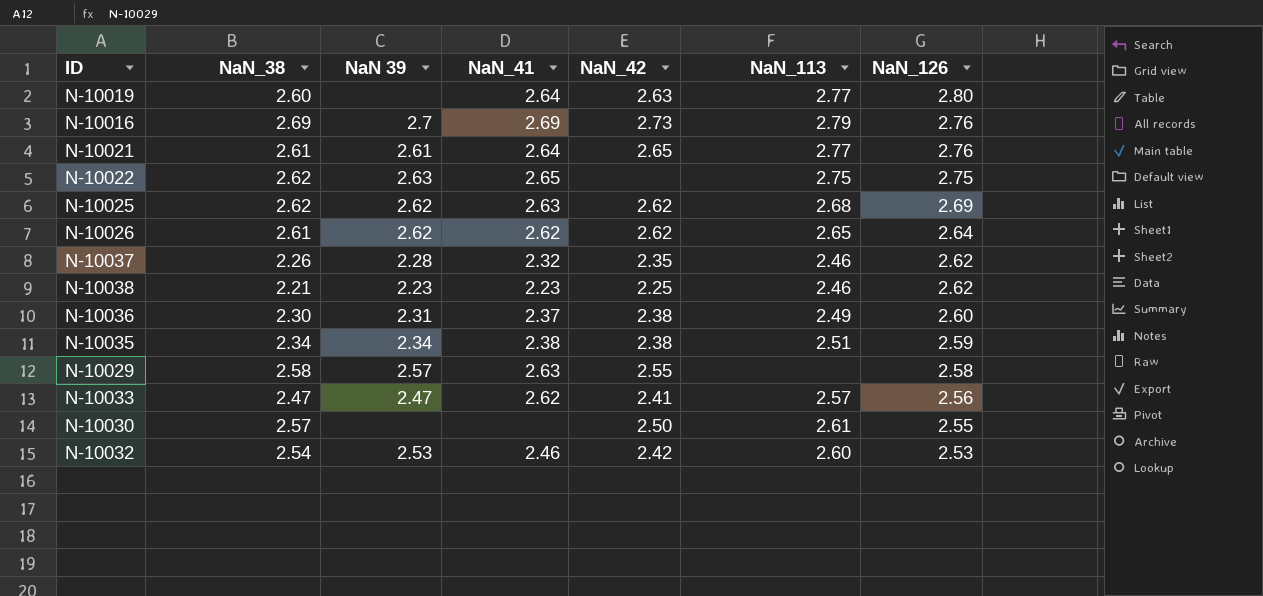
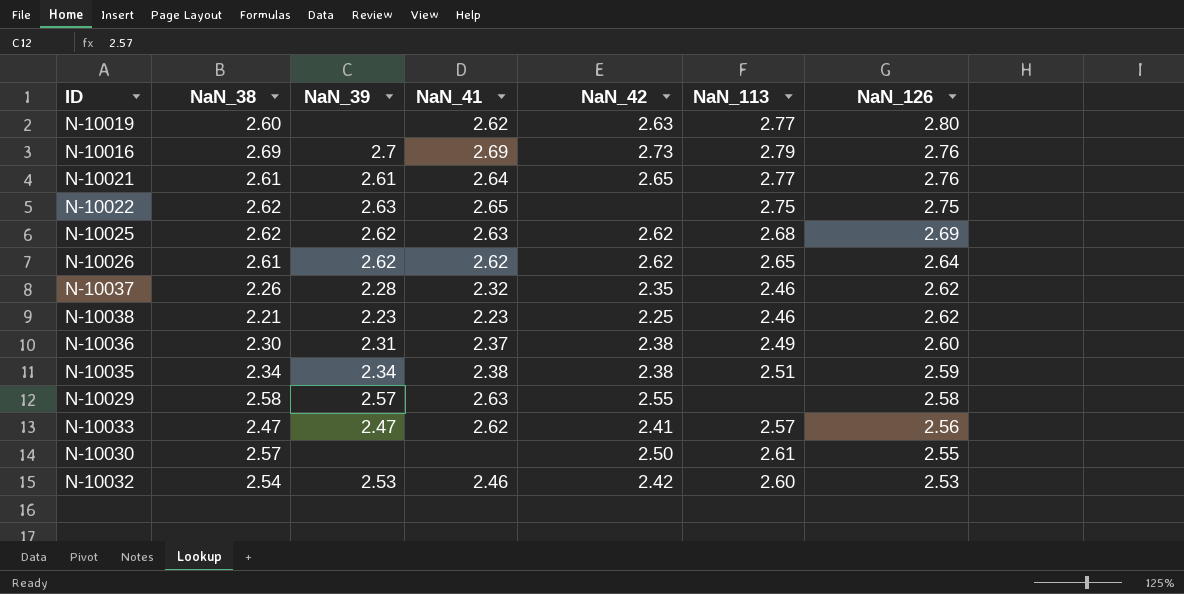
column name: NaN 39 -> NaN_39
N-10019 | NaN_41: 2.64 -> 2.62

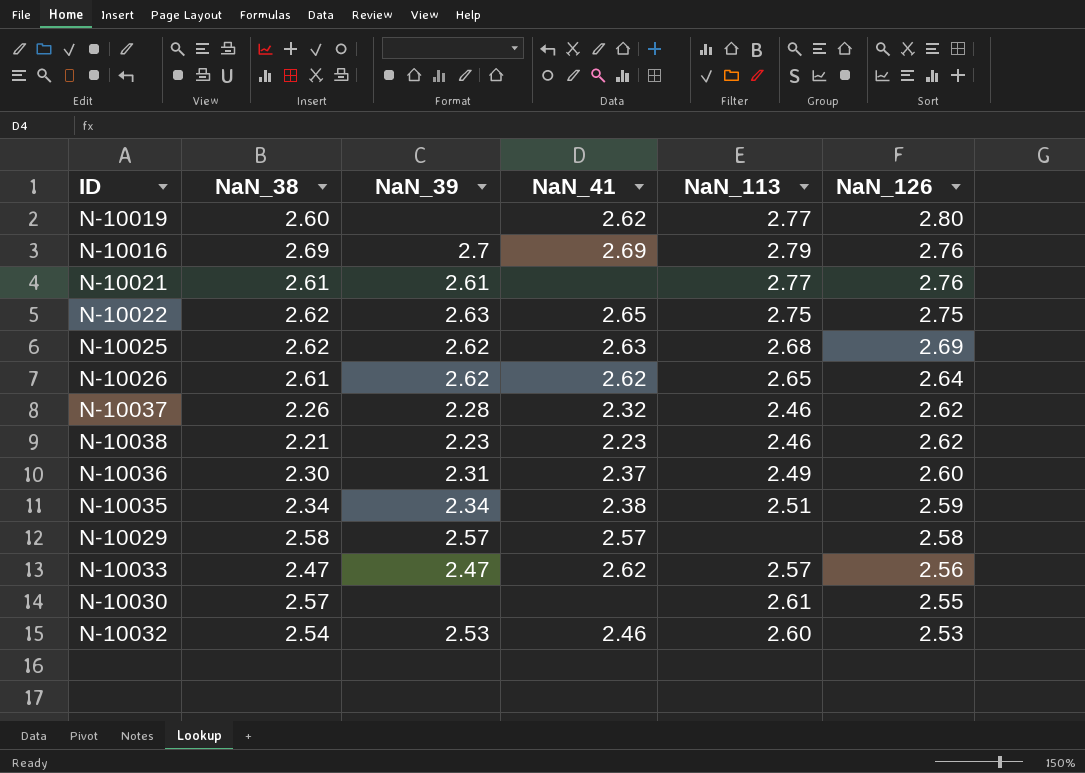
column NaN_42 | position: 5 -> none
N-10021 | NaN_41: 2.64 -> none
N-10029 | NaN_41: 2.63 -> 2.57

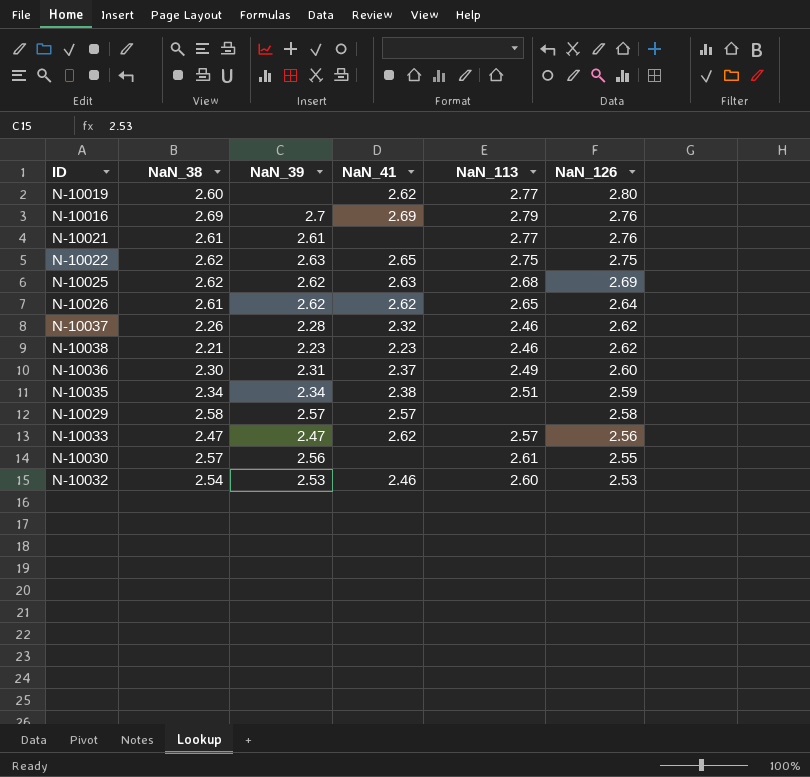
N-10030 | NaN_39: none -> 2.56

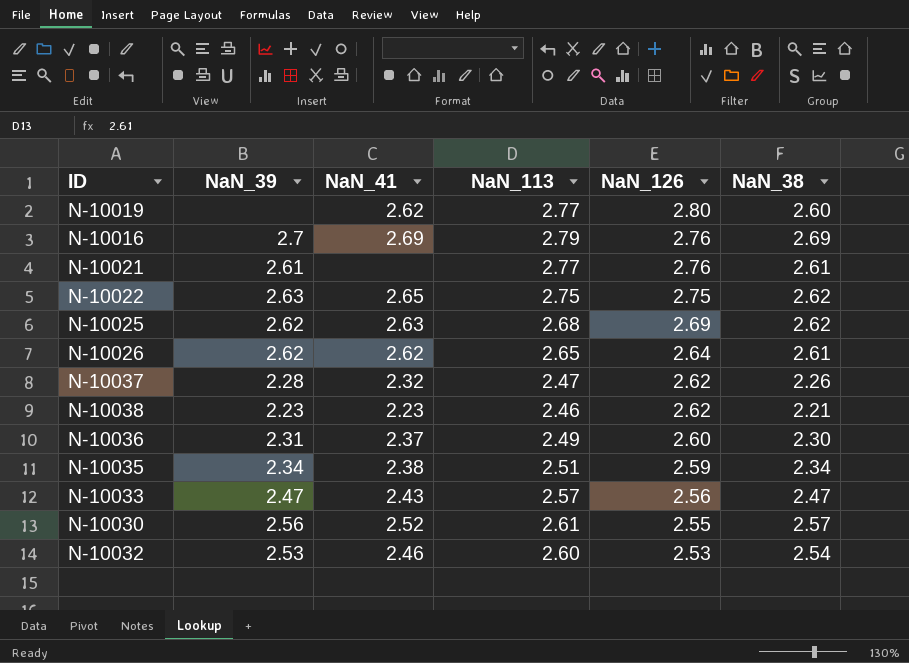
column NaN_38 | position: 2 -> 6
row N-10029: 2.58 | 2.57 | 2.57 | none | 2.58 -> none
N-10037 | NaN_113: 2.46 -> 2.47
N-10033 | NaN_41: 2.62 -> 2.43
N-10030 | NaN_41: none -> 2.52

